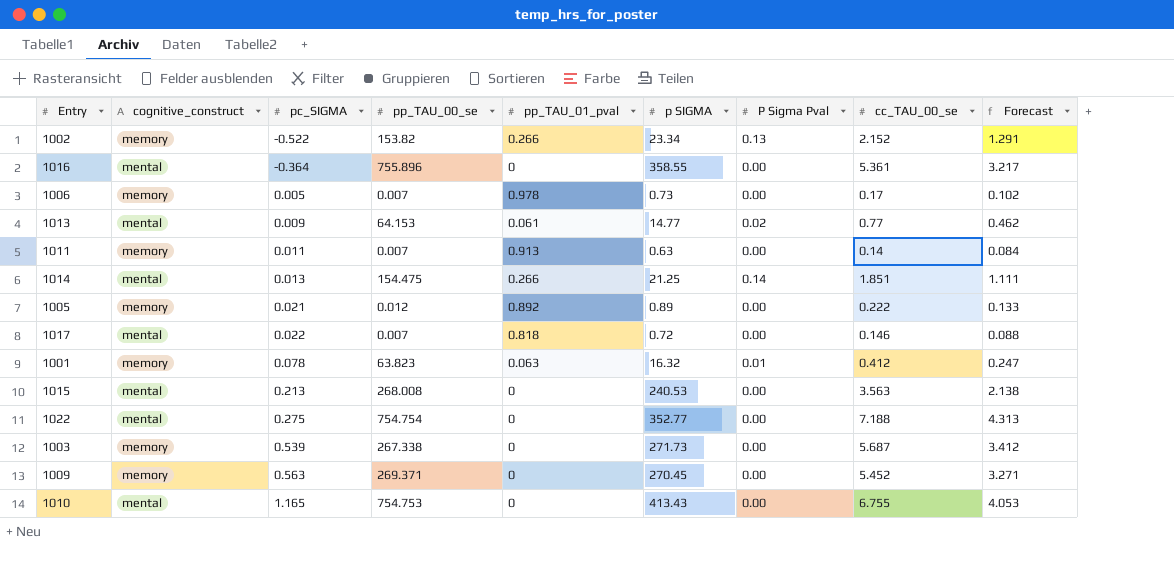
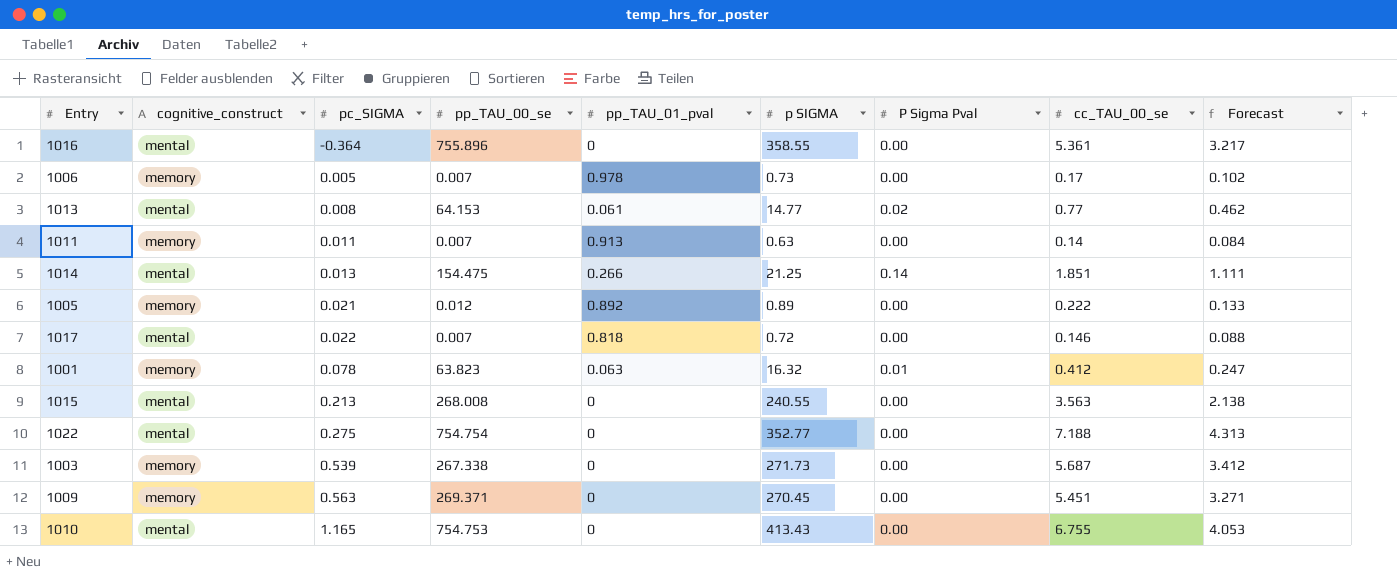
row 1002: memory | -0.522 | 153.82 | 0.266 | 23.34 | 0.13 | 2.152 | 1.291 -> none
1013 | pc_SIGMA: 0.009 -> 0.008
1015 | p SIGMA: 240.53 -> 240.55
1009 | cc_TAU_00_se: 5.452 -> 5.451

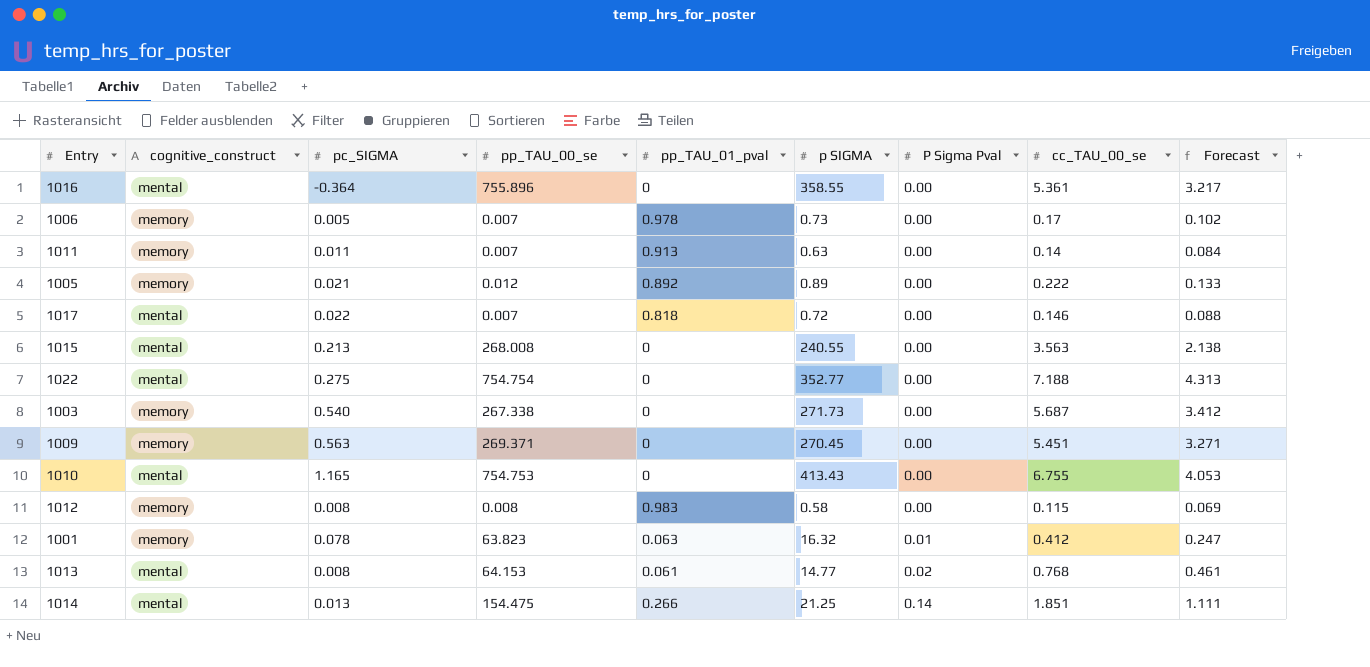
row order: pc_SIGMA ascending -> P Sigma Pval ascending
1003 | pc_SIGMA: 0.539 -> 0.540
row 1012: none -> memory | 0.008 | 0.008 | 0.983 | 0.58 | 0.00 | 0.115 | 0.069
1013 | cc_TAU_00_se: 0.77 -> 0.768
1013 | Forecast: 0.462 -> 0.461

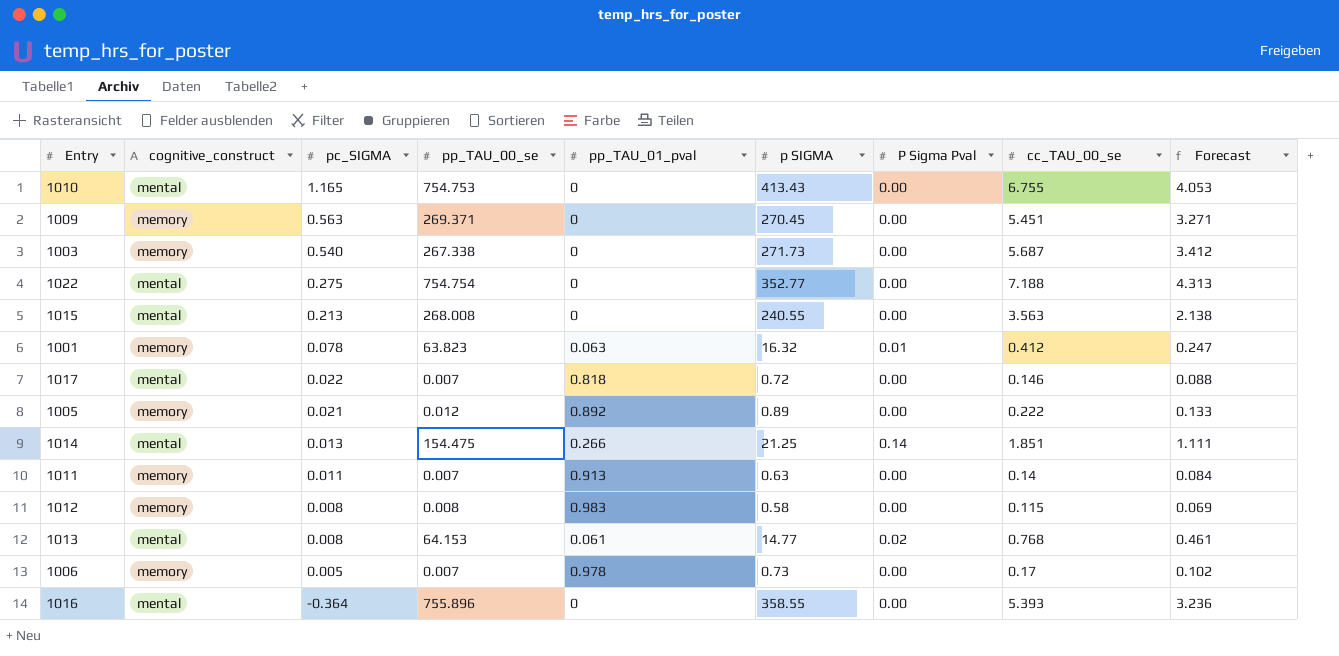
row order: P Sigma Pval ascending -> pc_SIGMA descending
1016 | cc_TAU_00_se: 5.361 -> 5.393
1016 | Forecast: 3.217 -> 3.236

